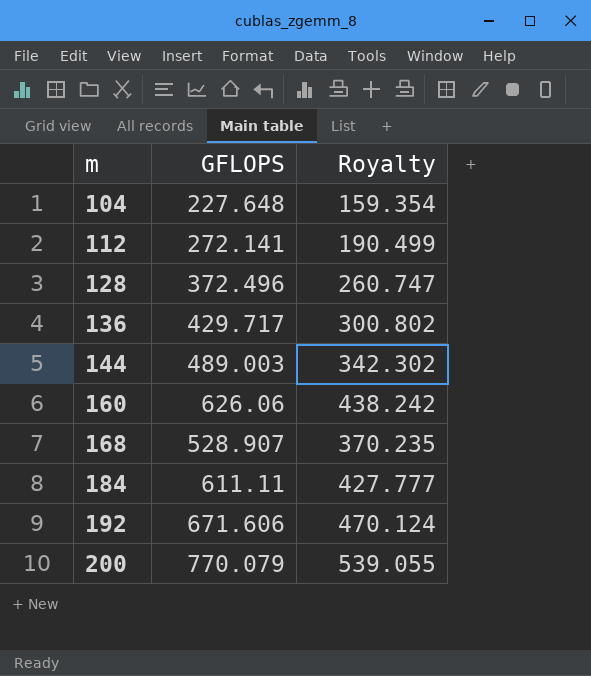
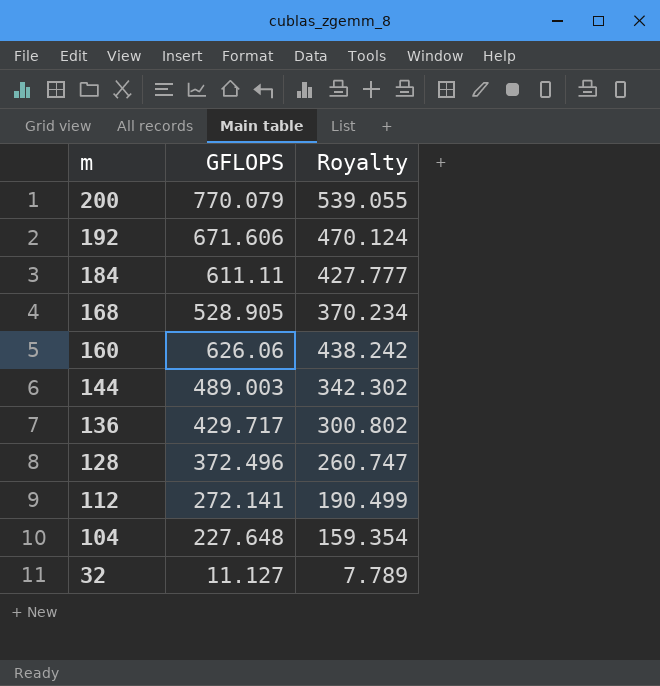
row order: m ascending -> m descending
168 | GFLOPS: 528.907 -> 528.905
168 | Royalty: 370.235 -> 370.234
row 32: none -> 11.127 | 7.789

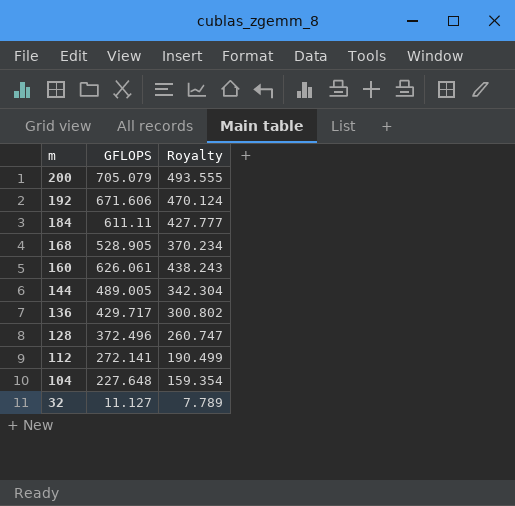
200 | GFLOPS: 770.079 -> 705.079
200 | Royalty: 539.055 -> 493.555
160 | GFLOPS: 626.06 -> 626.061
160 | Royalty: 438.242 -> 438.243
144 | GFLOPS: 489.003 -> 489.005
144 | Royalty: 342.302 -> 342.304

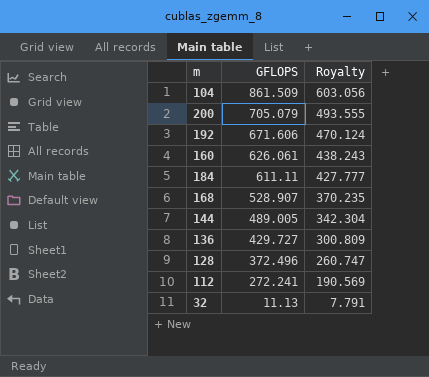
row order: m descending -> GFLOPS descending
104 | GFLOPS: 227.648 -> 861.509
104 | Royalty: 159.354 -> 603.056
168 | GFLOPS: 528.905 -> 528.907
168 | Royalty: 370.234 -> 370.235
136 | GFLOPS: 429.717 -> 429.727
136 | Royalty: 300.802 -> 300.809
112 | GFLOPS: 272.141 -> 272.241
112 | Royalty: 190.499 -> 190.569
32 | GFLOPS: 11.127 -> 11.13
32 | Royalty: 7.789 -> 7.791

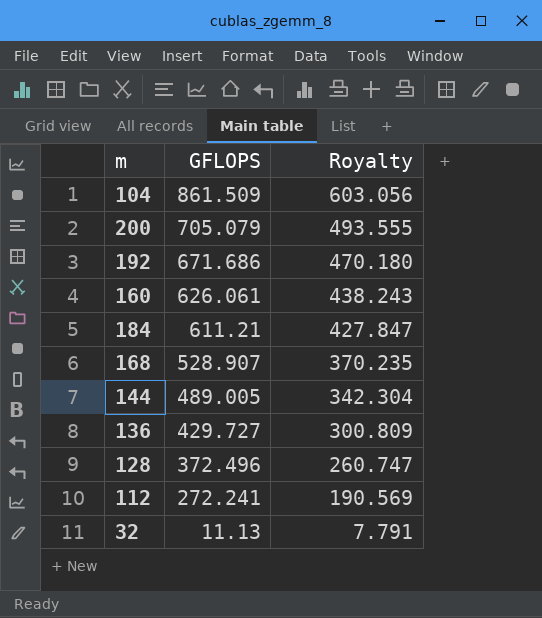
192 | GFLOPS: 671.606 -> 671.686
192 | Royalty: 470.124 -> 470.180
184 | GFLOPS: 611.11 -> 611.21
184 | Royalty: 427.777 -> 427.847

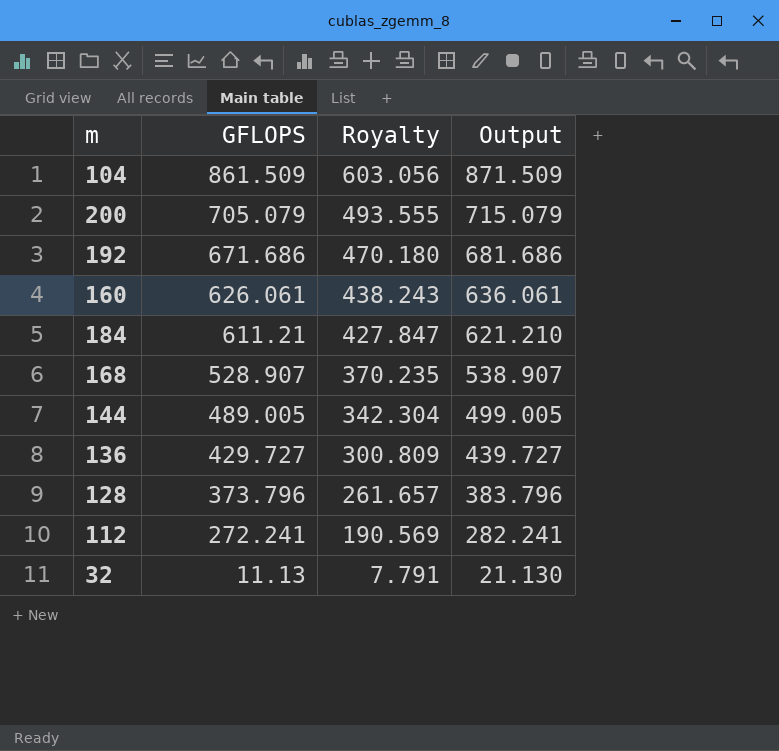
column Output | formula: none -> [GFLOPS] + 10
128 | GFLOPS: 372.496 -> 373.796
128 | Royalty: 260.747 -> 261.657

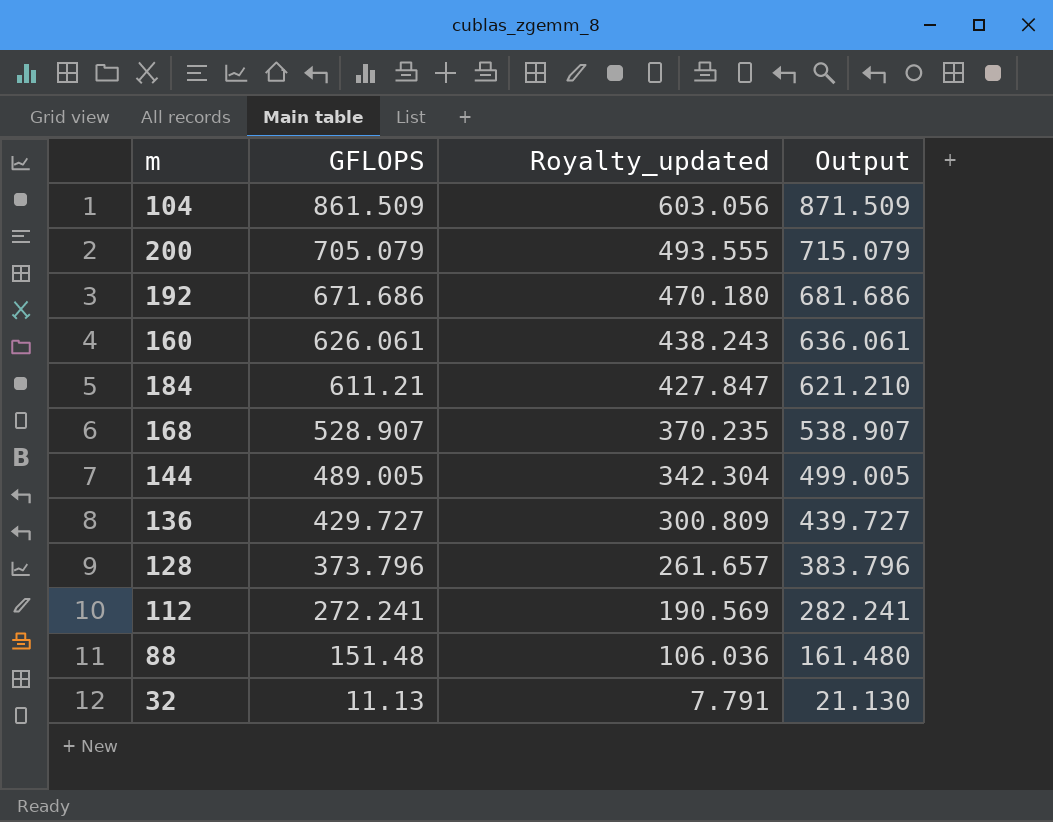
column name: Royalty -> Royalty_updated
row 88: none -> 151.48 | 106.036 | 161.480

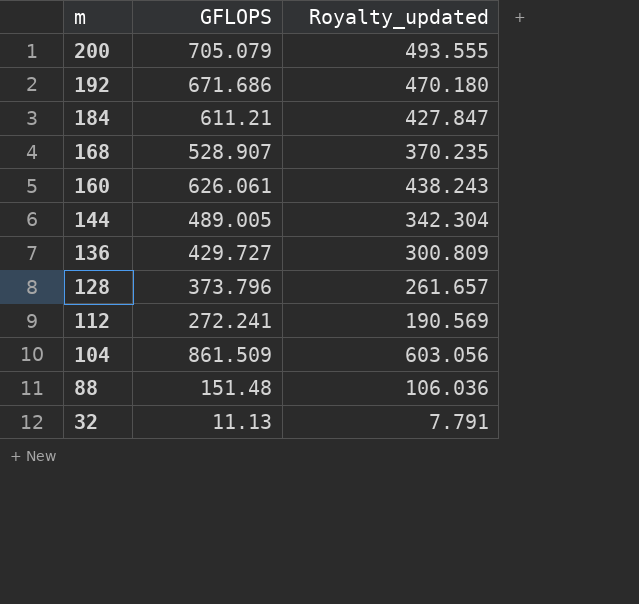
row order: GFLOPS descending -> m descending
column Output | formula: [GFLOPS] + 10 -> none

